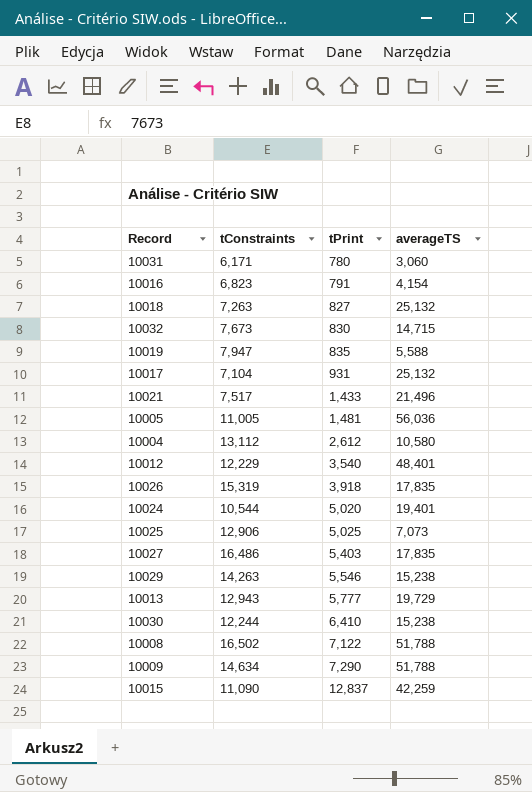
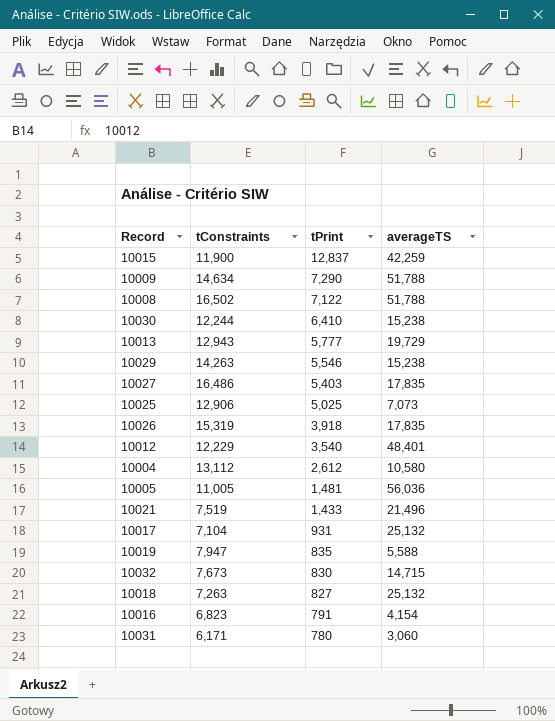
row order: tPrint ascending -> tPrint descending
row 10024: 10,544 | 5,020 | 19,401 -> none
10015 | tConstraints: 11,090 -> 11,900
10021 | tConstraints: 7,517 -> 7,519

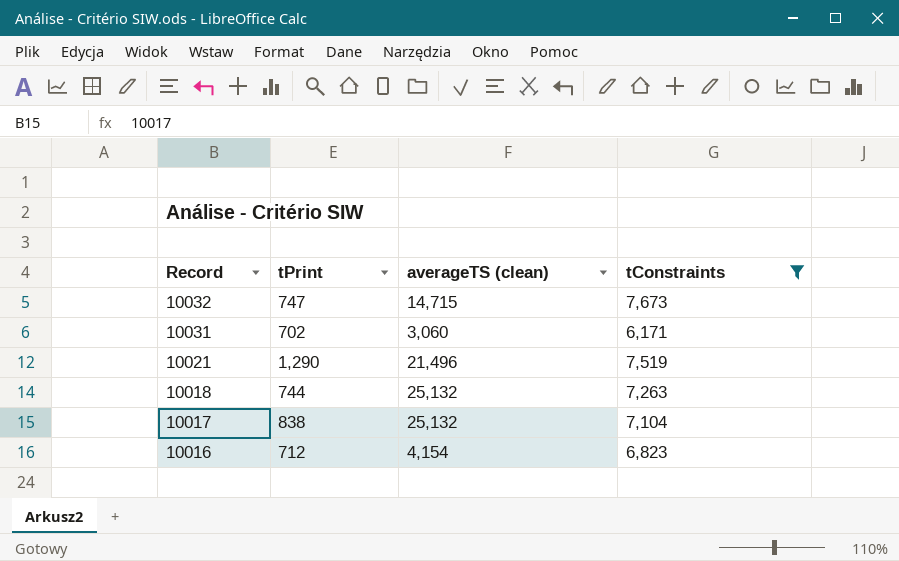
filter: none -> tConstraints <= 7,673
row order: tPrint descending -> Record descending
column name: averageTS -> averageTS (clean)
column tConstraints | position: 2 -> 4
10032 | tPrint: 830 -> 747
10031 | tPrint: 780 -> 702
10021 | tPrint: 1,433 -> 1,290
10018 | tPrint: 827 -> 744
10017 | tPrint: 931 -> 838
10016 | tPrint: 791 -> 712

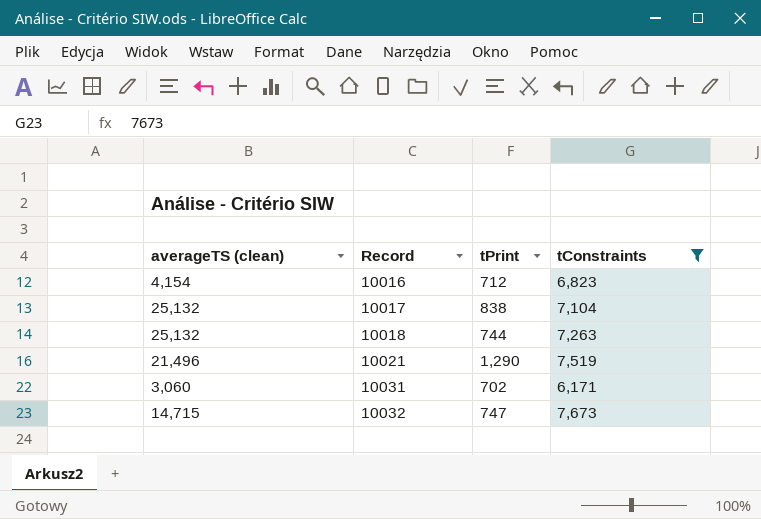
row order: Record descending -> Record ascending
column averageTS (clean) | position: 3 -> 1

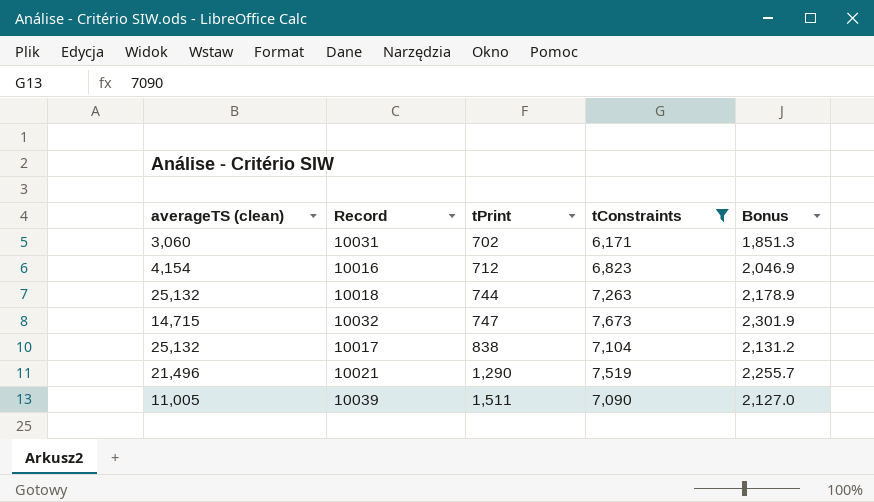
row order: Record ascending -> tPrint ascending
column Bonus | formula: none -> [tConstraints] * 0.3
row 10039: none -> 11,005 | 1,511 | 7,090 | 2,127.0

